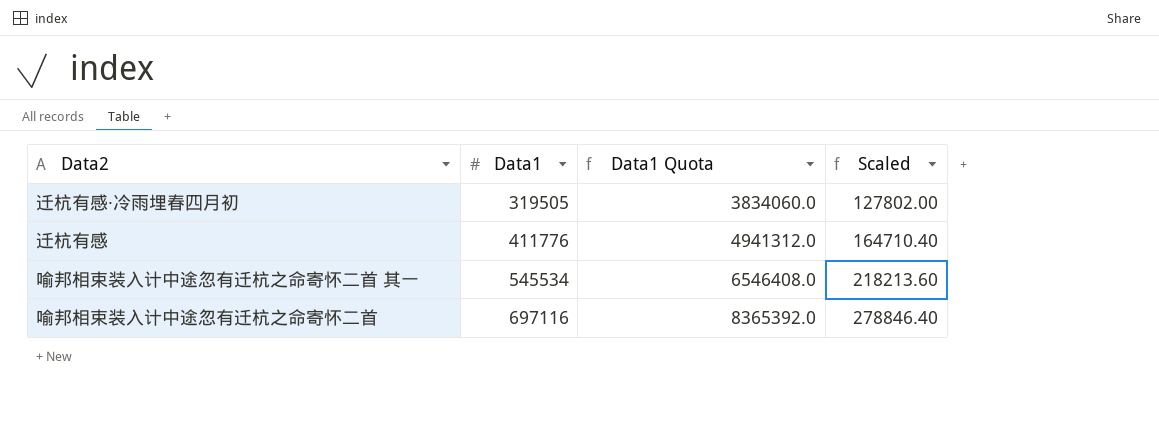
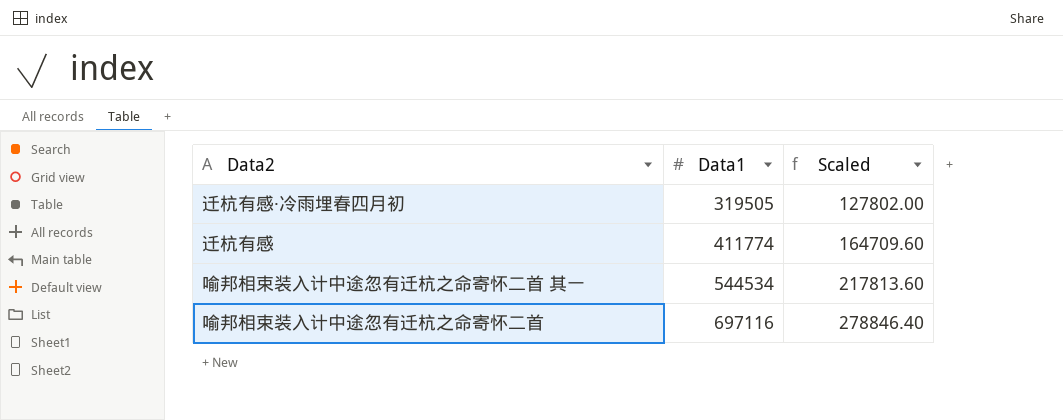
column Data1 Quota | formula: [Data1] * 12 -> none
迁杭有感 | Data1: 411776 -> 411774
迁杭有感 | Scaled: 164710.40 -> 164709.60
喻邦相束装入计中途忽有迁杭之命寄怀二首 其一 | Data1: 545534 -> 544534
喻邦相束装入计中途忽有迁杭之命寄怀二首 其一 | Scaled: 218213.60 -> 217813.60

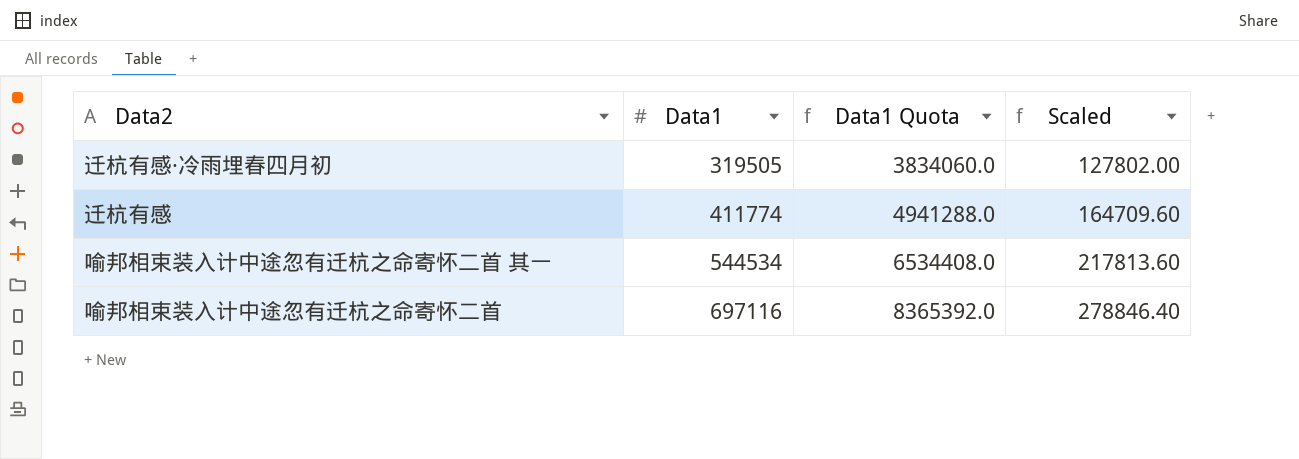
column Data1 Quota | formula: none -> [Data1] * 12

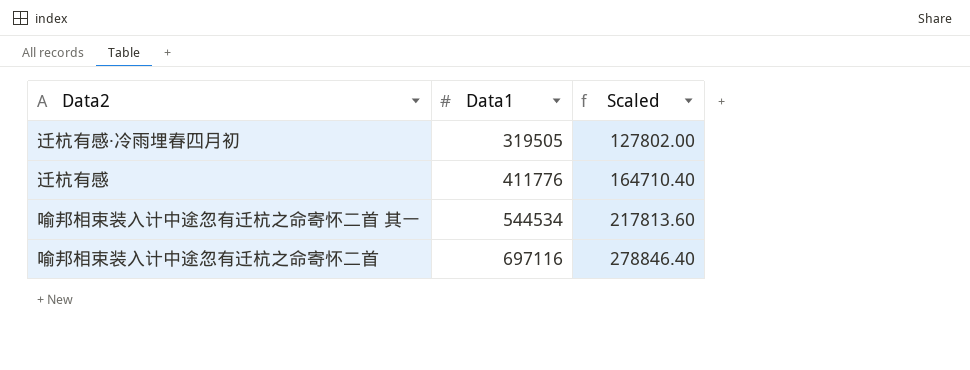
column Data1 Quota | formula: [Data1] * 12 -> none
迁杭有感 | Data1: 411774 -> 411776
迁杭有感 | Scaled: 164709.60 -> 164710.40

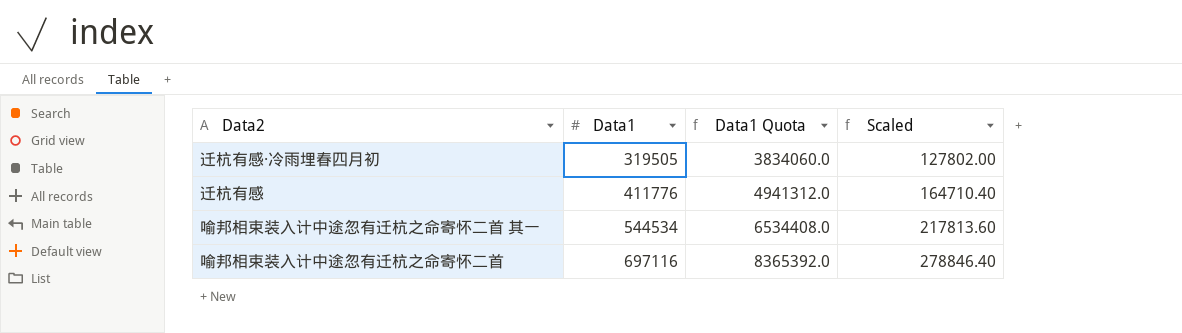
column Data1 Quota | formula: none -> [Data1] * 12

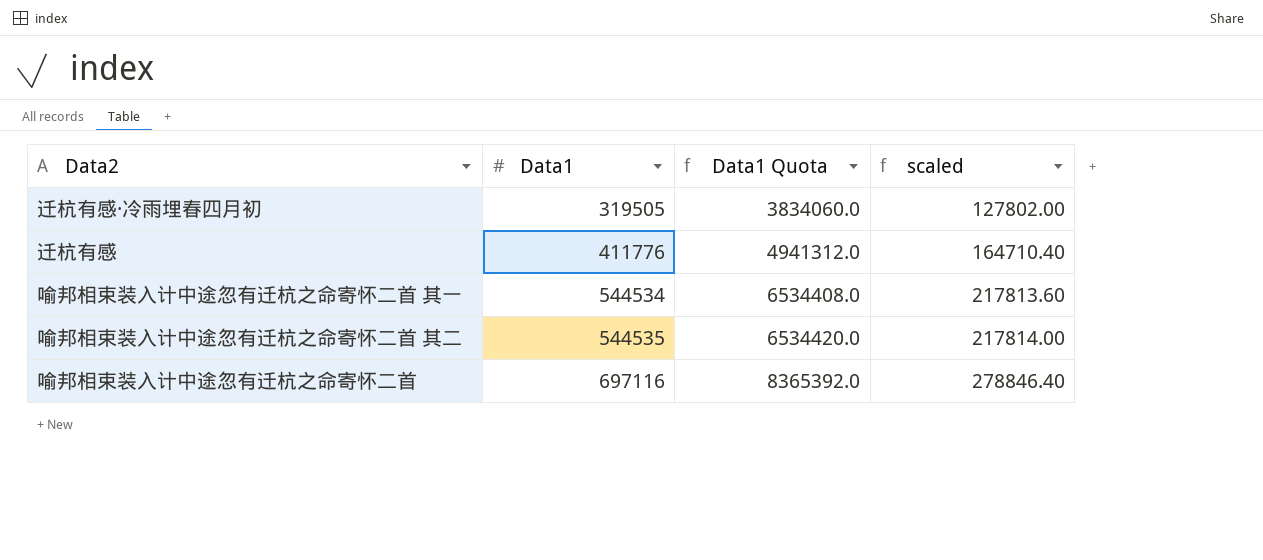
column name: Scaled -> scaled
row 喻邦相束装入计中途忽有迁杭之命寄怀二首 其二: none -> 544535 | 6534420.0 | 217814.00

